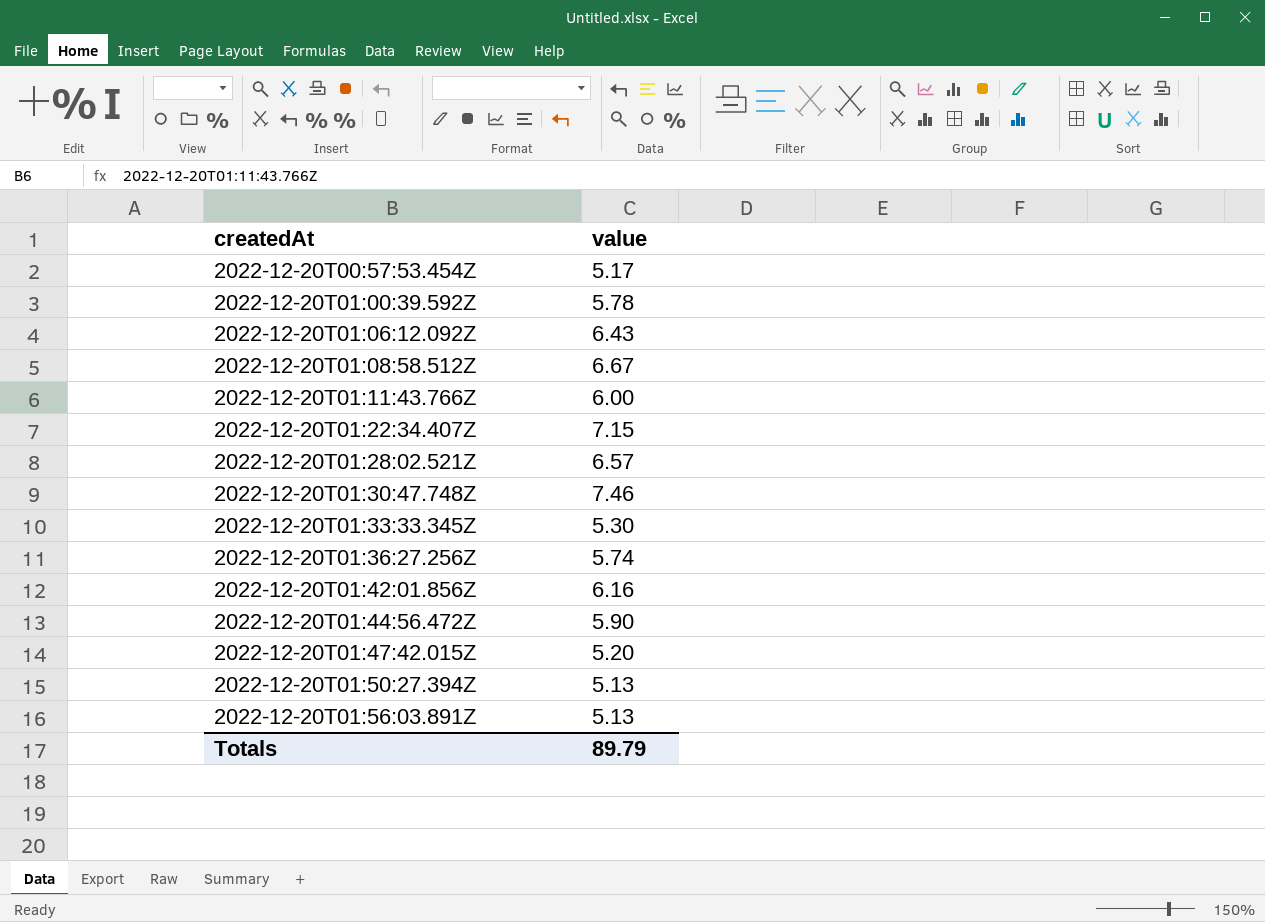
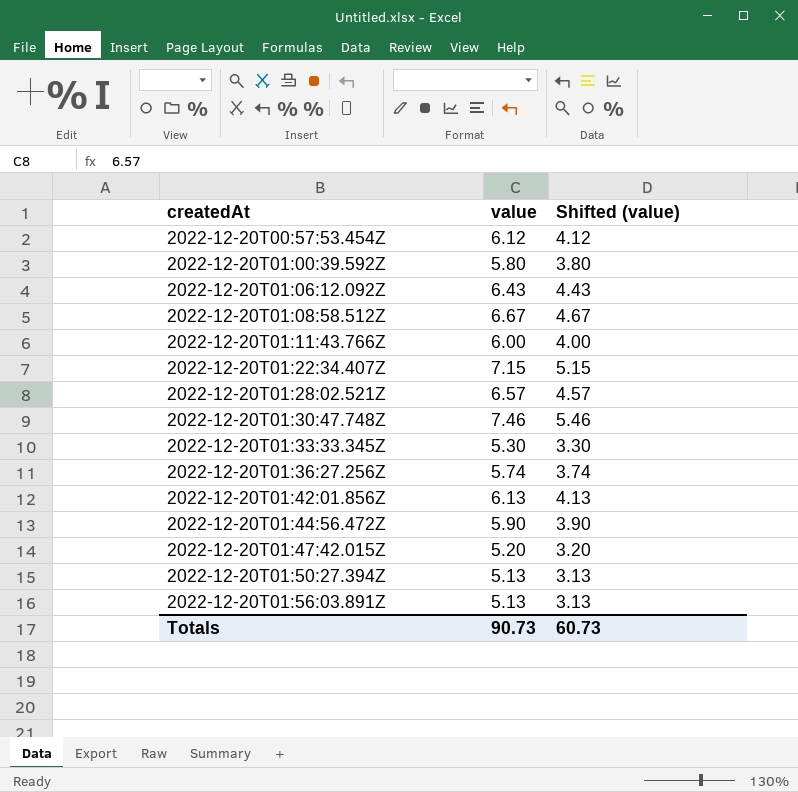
column Shifted (value) | formula: none -> [value] - 2
2022-12-20T00:57:53.454Z | value: 5.17 -> 6.12
2022-12-20T01:00:39.592Z | value: 5.78 -> 5.80
2022-12-20T01:42:01.856Z | value: 6.16 -> 6.13
Totals | value: 89.79 -> 90.73

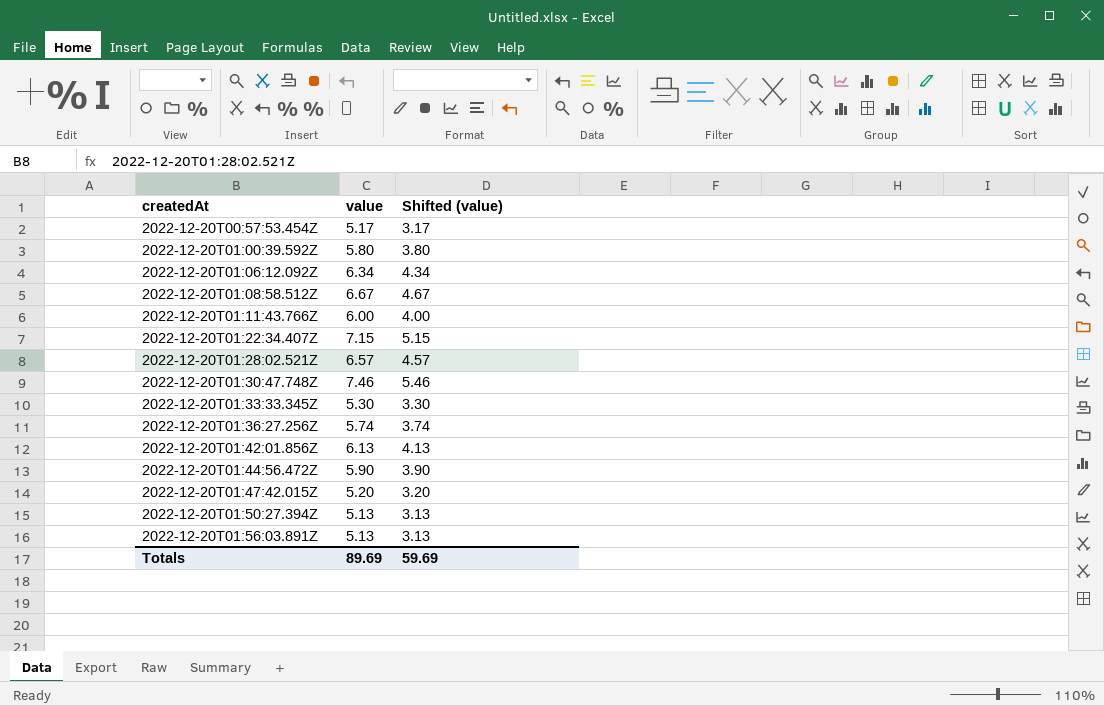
2022-12-20T00:57:53.454Z | value: 6.12 -> 5.17
2022-12-20T00:57:53.454Z | Shifted (value): 4.12 -> 3.17
2022-12-20T01:06:12.092Z | value: 6.43 -> 6.34
2022-12-20T01:06:12.092Z | Shifted (value): 4.43 -> 4.34
Totals | value: 90.73 -> 89.69
Totals | Shifted (value): 60.73 -> 59.69

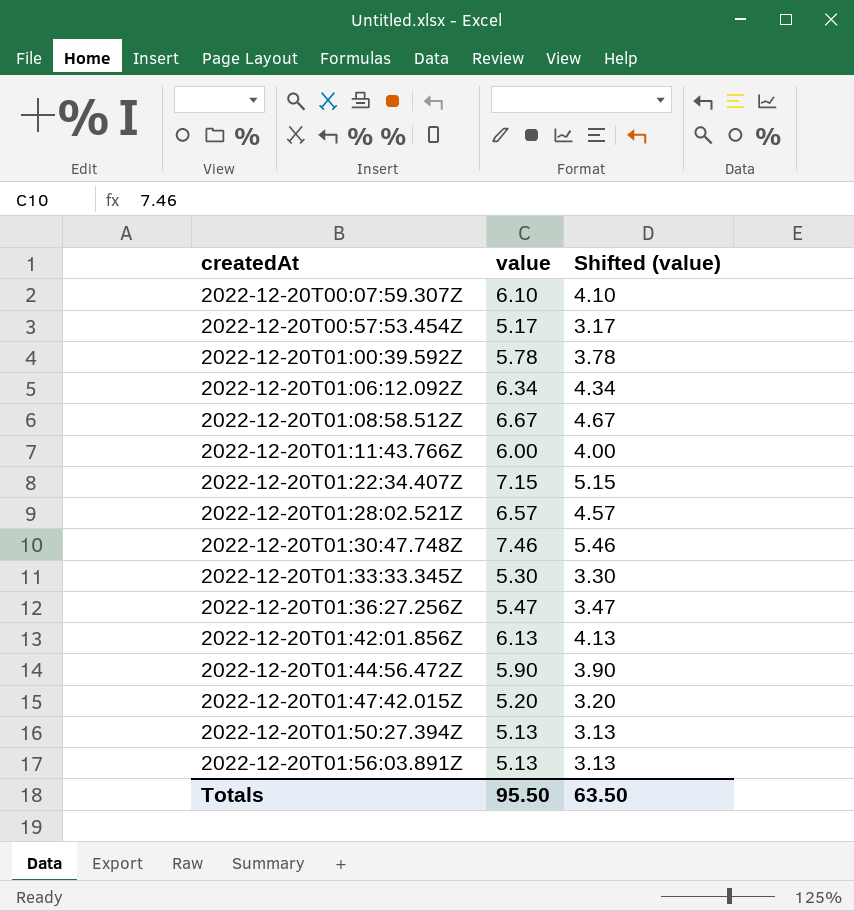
row 2022-12-20T00:07:59.307Z: none -> 6.10 | 4.10
2022-12-20T01:00:39.592Z | value: 5.80 -> 5.78
2022-12-20T01:00:39.592Z | Shifted (value): 3.80 -> 3.78
2022-12-20T01:36:27.256Z | value: 5.74 -> 5.47
2022-12-20T01:36:27.256Z | Shifted (value): 3.74 -> 3.47
Totals | value: 89.69 -> 95.50
Totals | Shifted (value): 59.69 -> 63.50

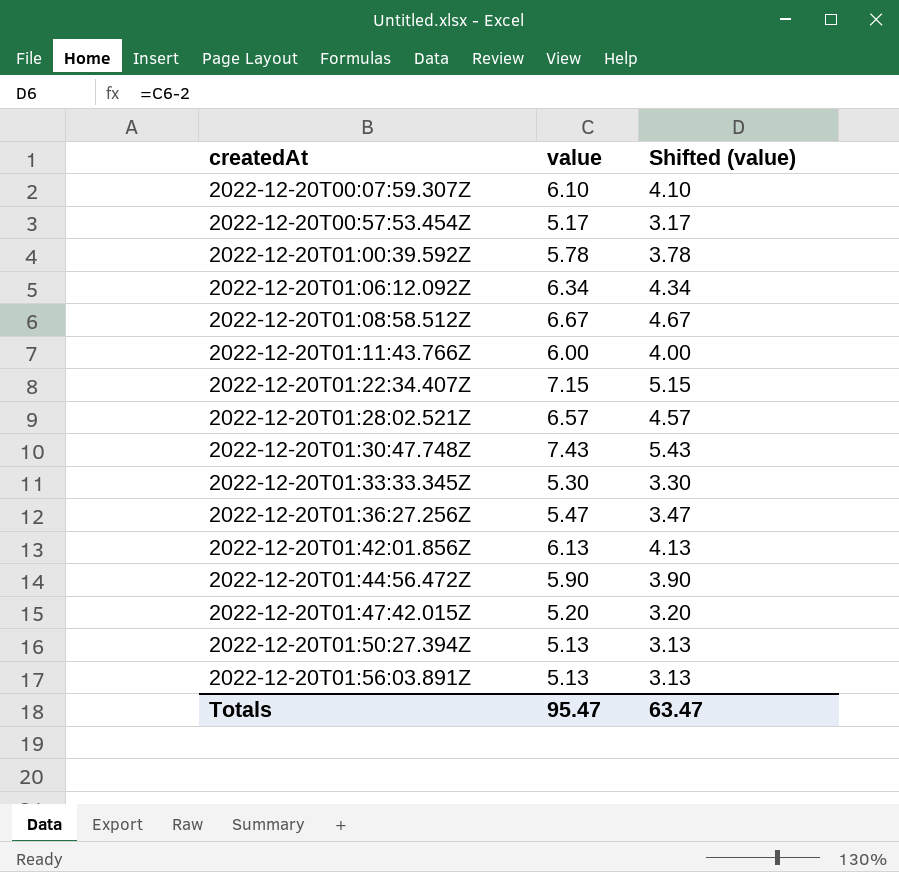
2022-12-20T01:30:47.748Z | value: 7.46 -> 7.43
2022-12-20T01:30:47.748Z | Shifted (value): 5.46 -> 5.43
Totals | value: 95.50 -> 95.47
Totals | Shifted (value): 63.50 -> 63.47

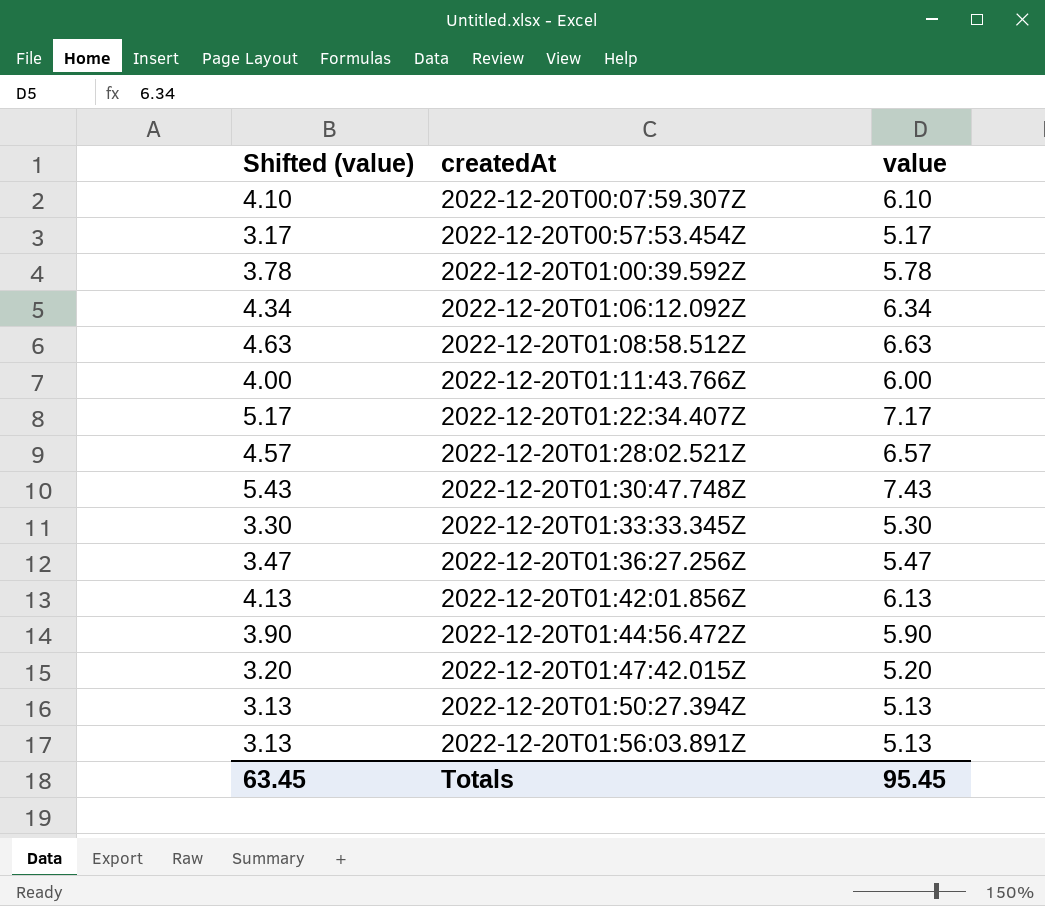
column Shifted (value) | position: 3 -> 1
2022-12-20T01:08:58.512Z | Shifted (value): 4.67 -> 4.63
2022-12-20T01:08:58.512Z | value: 6.67 -> 6.63
2022-12-20T01:22:34.407Z | Shifted (value): 5.15 -> 5.17
2022-12-20T01:22:34.407Z | value: 7.15 -> 7.17
Totals | Shifted (value): 63.47 -> 63.45
Totals | value: 95.47 -> 95.45

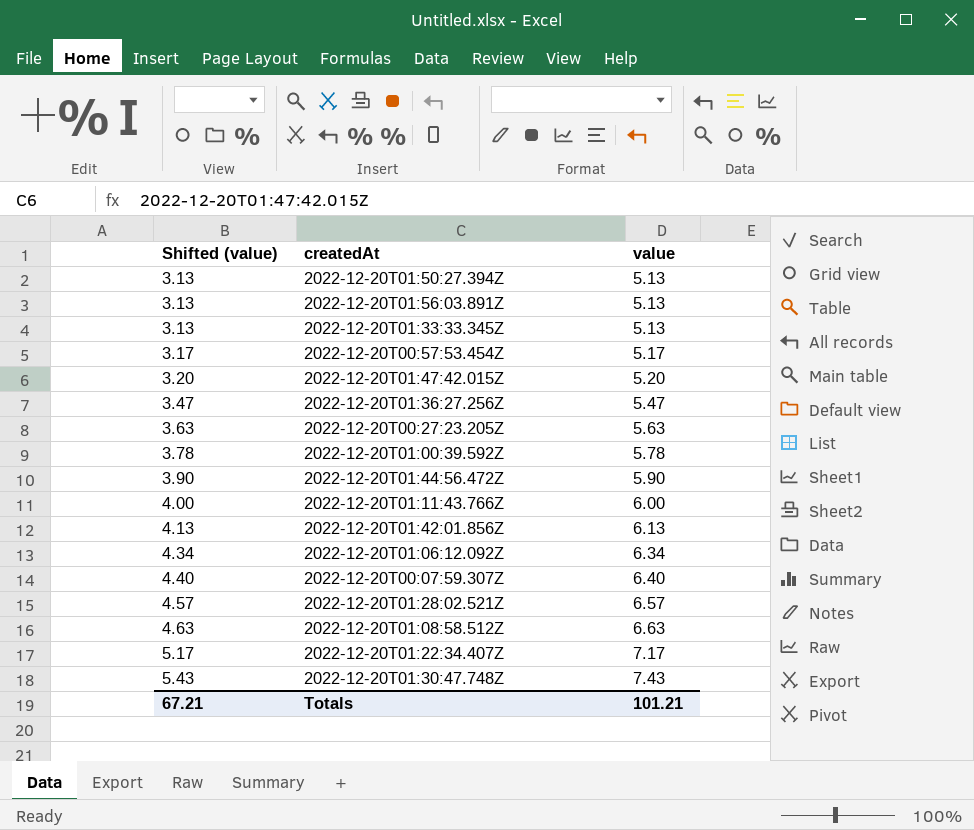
row order: createdAt ascending -> Shifted (value) ascending
2022-12-20T01:33:33.345Z | Shifted (value): 3.30 -> 3.13
2022-12-20T01:33:33.345Z | value: 5.30 -> 5.13
row 2022-12-20T00:27:23.205Z: none -> 3.63 | 5.63
2022-12-20T00:07:59.307Z | Shifted (value): 4.10 -> 4.40
2022-12-20T00:07:59.307Z | value: 6.10 -> 6.40
Totals | Shifted (value): 63.45 -> 67.21
Totals | value: 95.45 -> 101.21

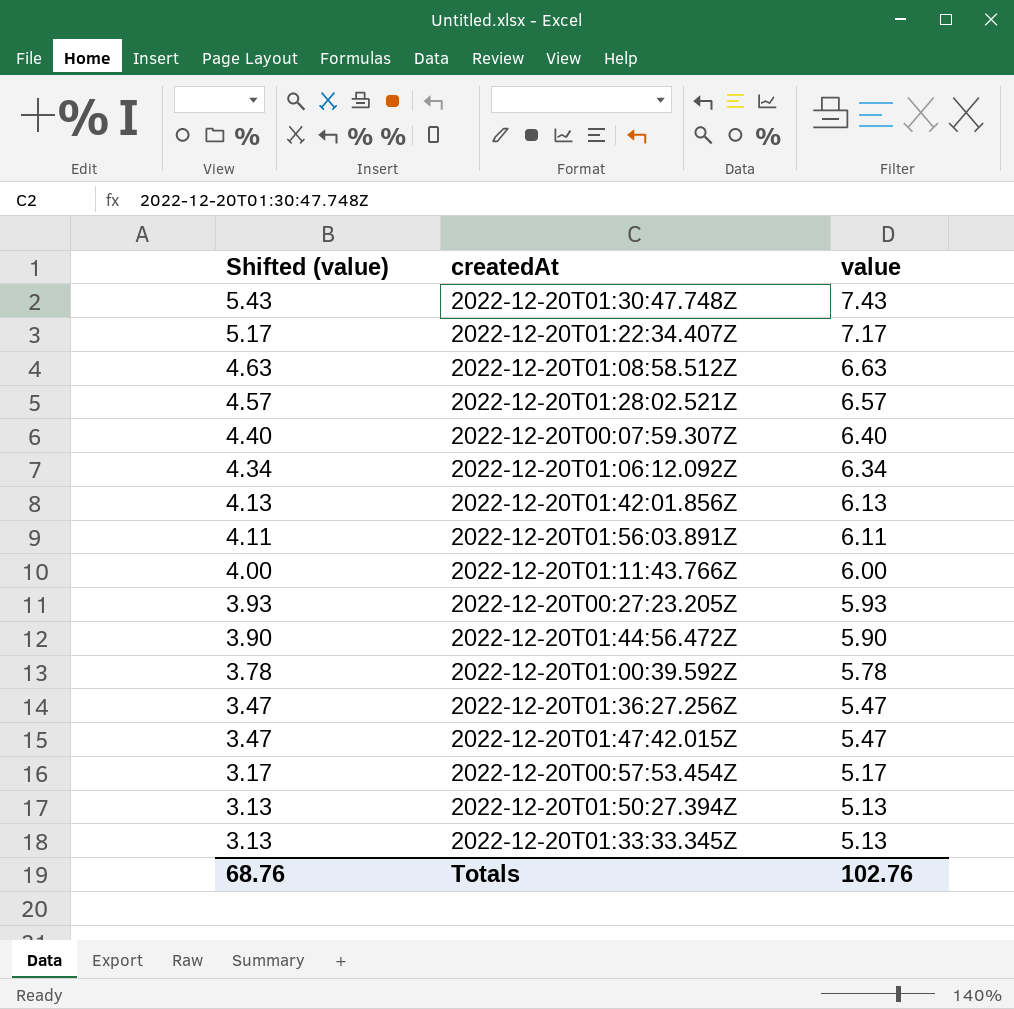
row order: Shifted (value) ascending -> Shifted (value) descending
2022-12-20T01:56:03.891Z | Shifted (value): 3.13 -> 4.11
2022-12-20T01:56:03.891Z | value: 5.13 -> 6.11
2022-12-20T00:27:23.205Z | Shifted (value): 3.63 -> 3.93
2022-12-20T00:27:23.205Z | value: 5.63 -> 5.93
2022-12-20T01:47:42.015Z | Shifted (value): 3.20 -> 3.47
2022-12-20T01:47:42.015Z | value: 5.20 -> 5.47
Totals | Shifted (value): 67.21 -> 68.76
Totals | value: 101.21 -> 102.76

